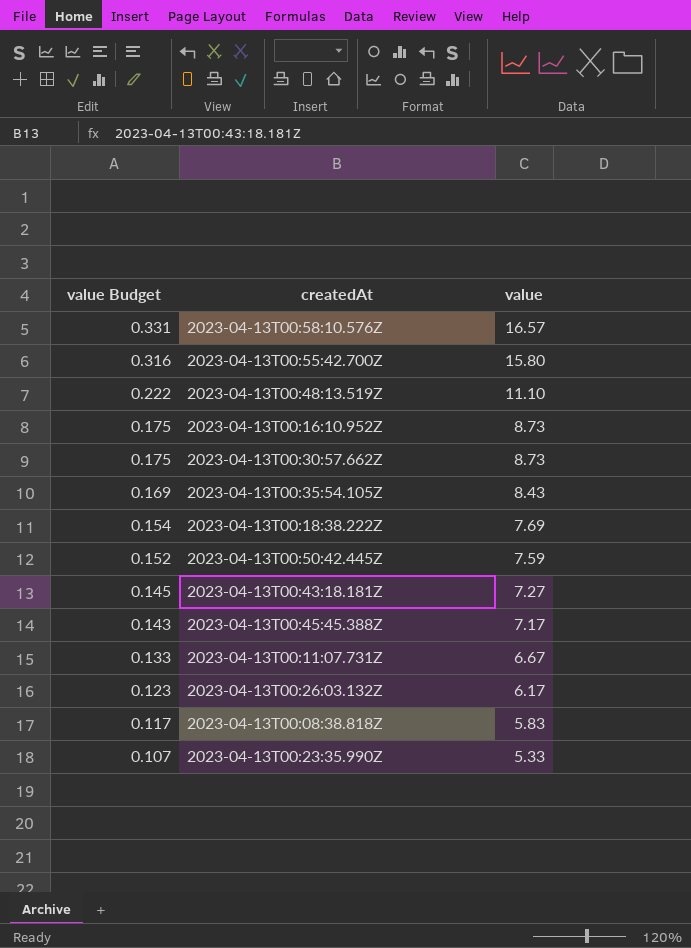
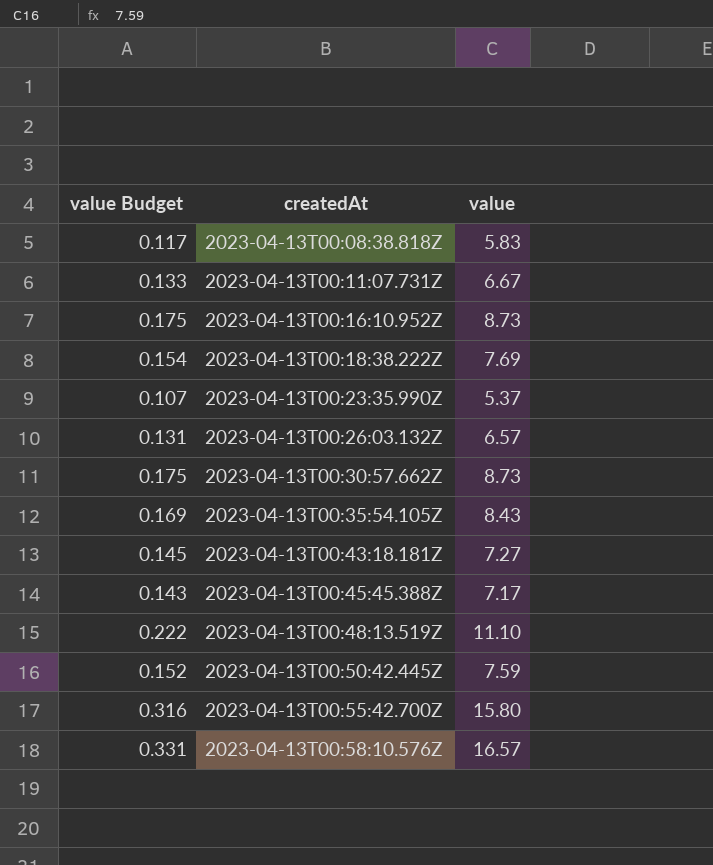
row order: value Budget descending -> createdAt ascending
2023-04-13T00:23:35.990Z | value: 5.33 -> 5.37
2023-04-13T00:26:03.132Z | value Budget: 0.123 -> 0.131
2023-04-13T00:26:03.132Z | value: 6.17 -> 6.57

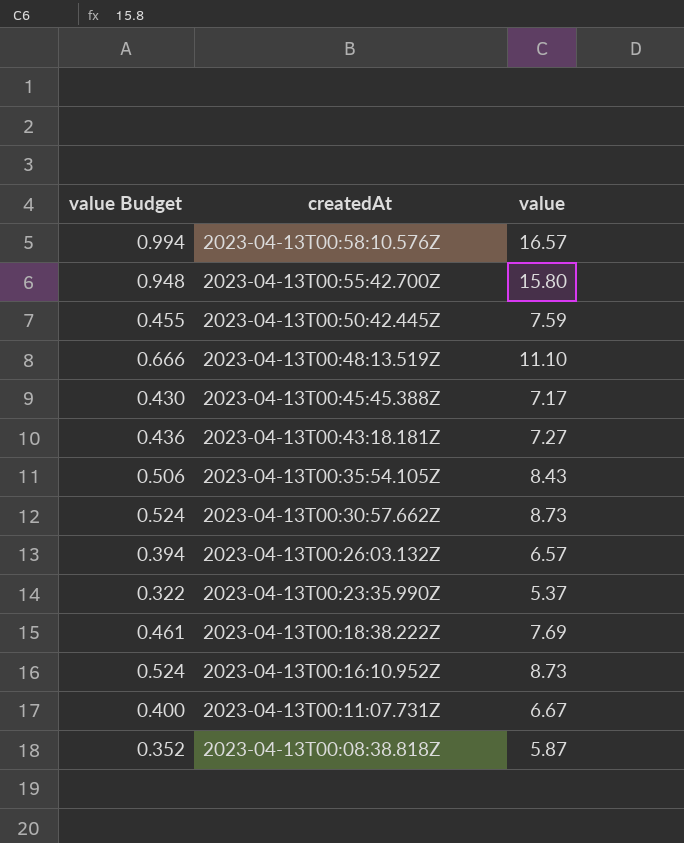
row order: createdAt ascending -> createdAt descending
column value Budget | formula: [value] * 0.02 -> [value] * 0.06
2023-04-13T00:08:38.818Z | value: 5.83 -> 5.87

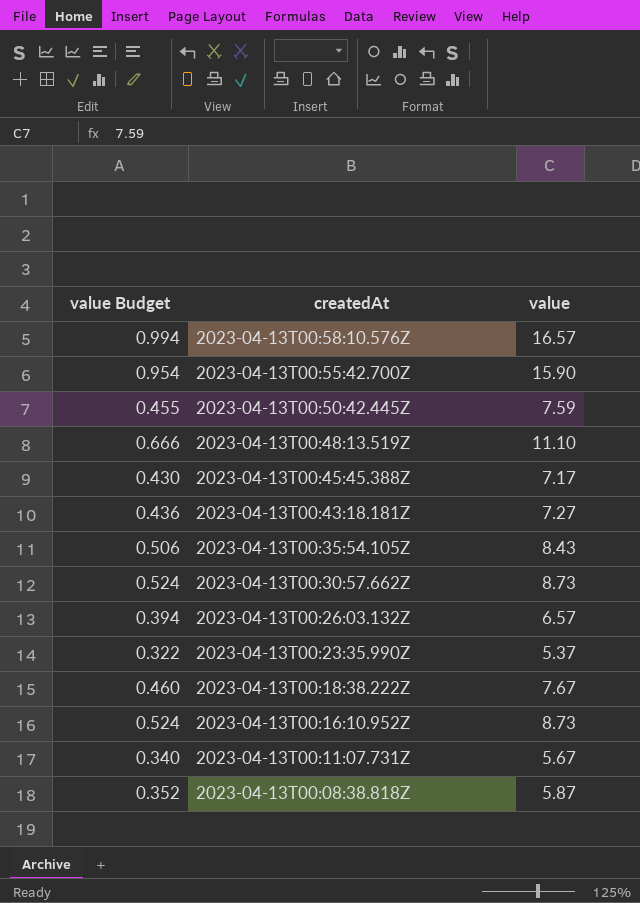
2023-04-13T00:55:42.700Z | value Budget: 0.948 -> 0.954
2023-04-13T00:55:42.700Z | value: 15.80 -> 15.90
2023-04-13T00:18:38.222Z | value Budget: 0.461 -> 0.460
2023-04-13T00:18:38.222Z | value: 7.69 -> 7.67
2023-04-13T00:11:07.731Z | value Budget: 0.400 -> 0.340
2023-04-13T00:11:07.731Z | value: 6.67 -> 5.67

